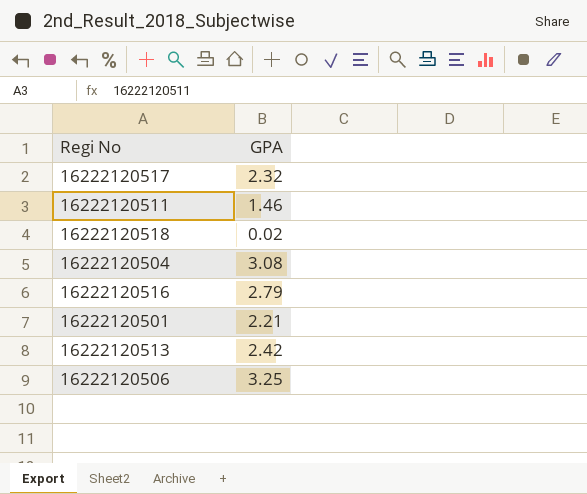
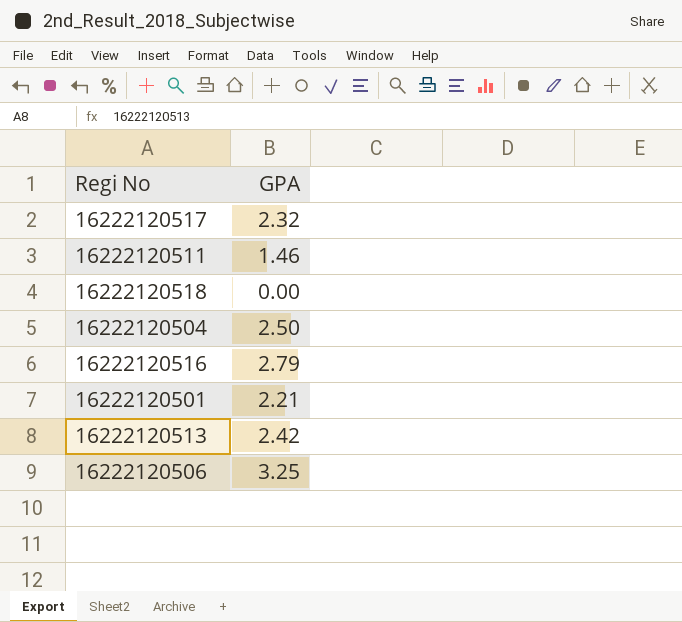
16222120518 | GPA: 0.02 -> 0.00
16222120504 | GPA: 3.08 -> 2.50

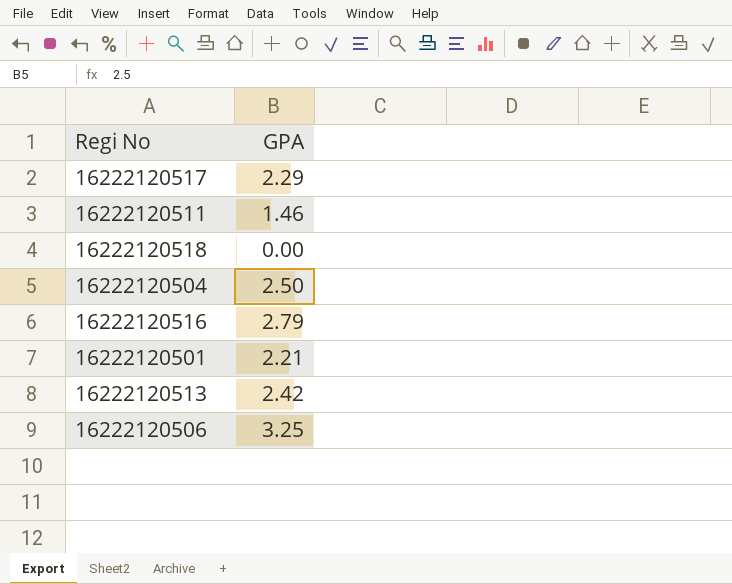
16222120517 | GPA: 2.32 -> 2.29

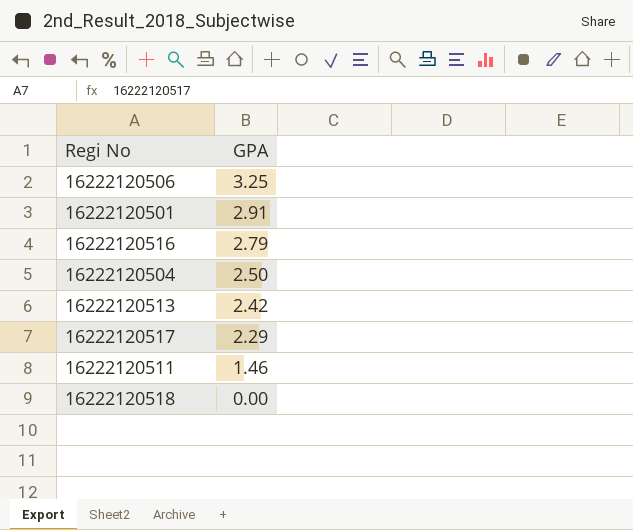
row order: none -> GPA descending
16222120501 | GPA: 2.21 -> 2.91

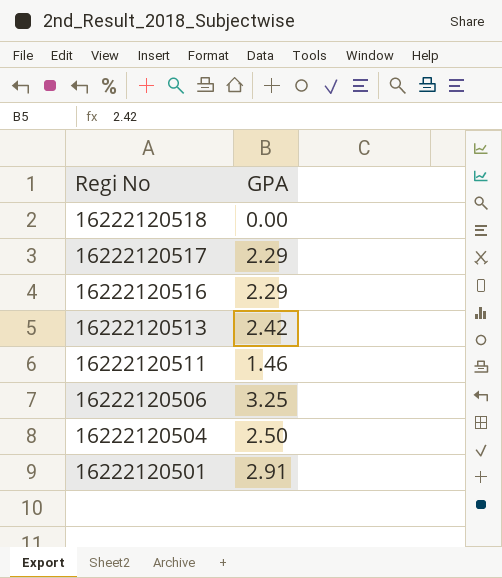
row order: GPA descending -> Regi No descending
16222120516 | GPA: 2.79 -> 2.29

